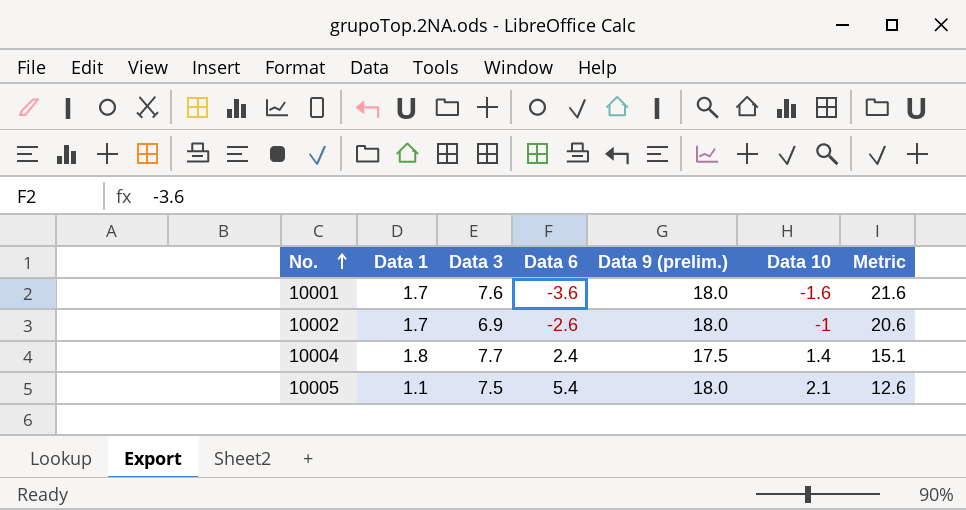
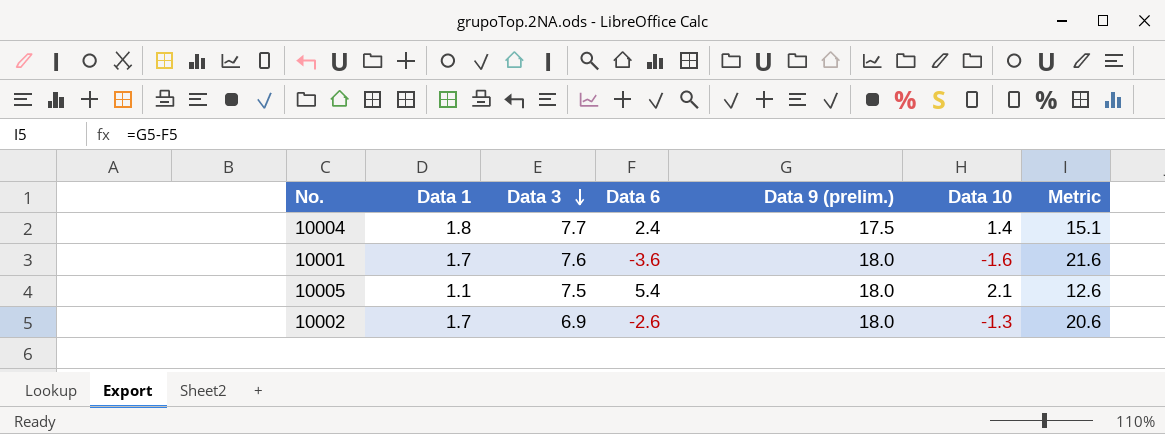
row order: No. ascending -> Data 3 descending
10002 | Data 10: -1 -> -1.3

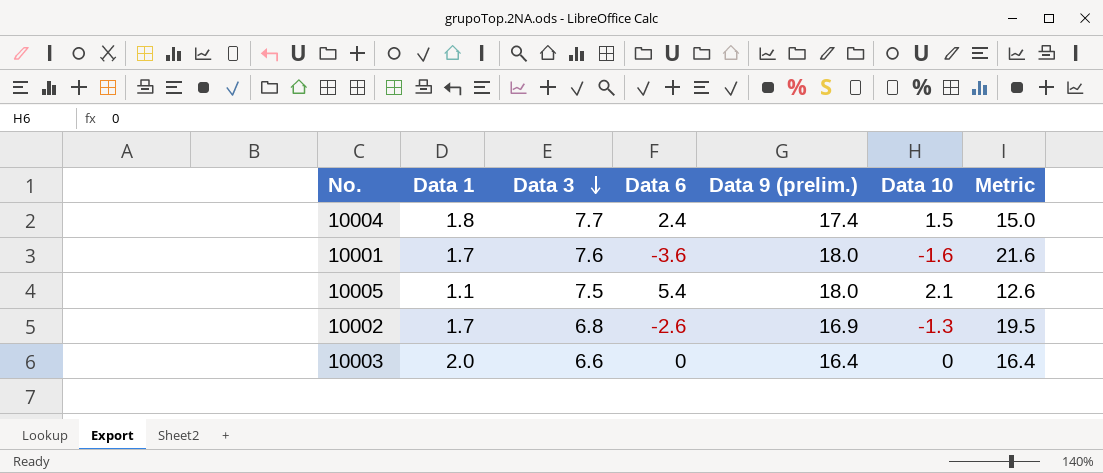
10004 | Data 9 (prelim.): 17.5 -> 17.4
10004 | Data 10: 1.4 -> 1.5
10004 | Metric: 15.1 -> 15.0
10002 | Data 3: 6.9 -> 6.8
10002 | Data 9 (prelim.): 18.0 -> 16.9
10002 | Metric: 20.6 -> 19.5
row 10003: none -> 2.0 | 6.6 | 0 | 16.4 | 0 | 16.4

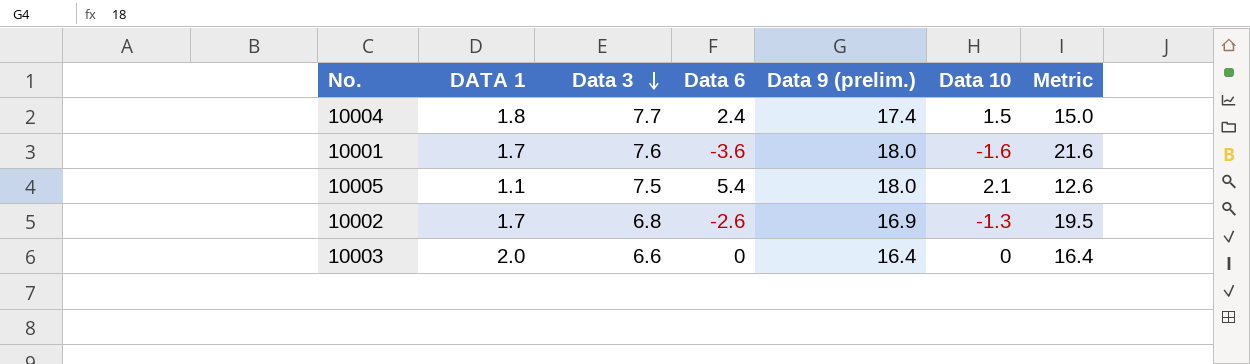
column name: Data 1 -> DATA 1

